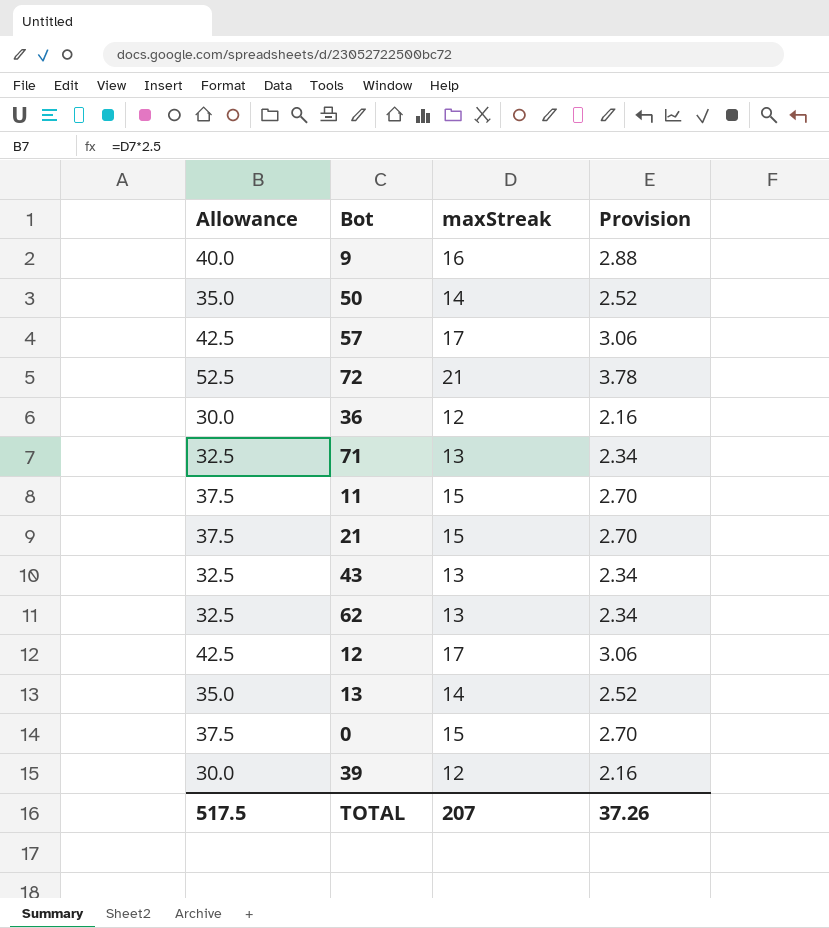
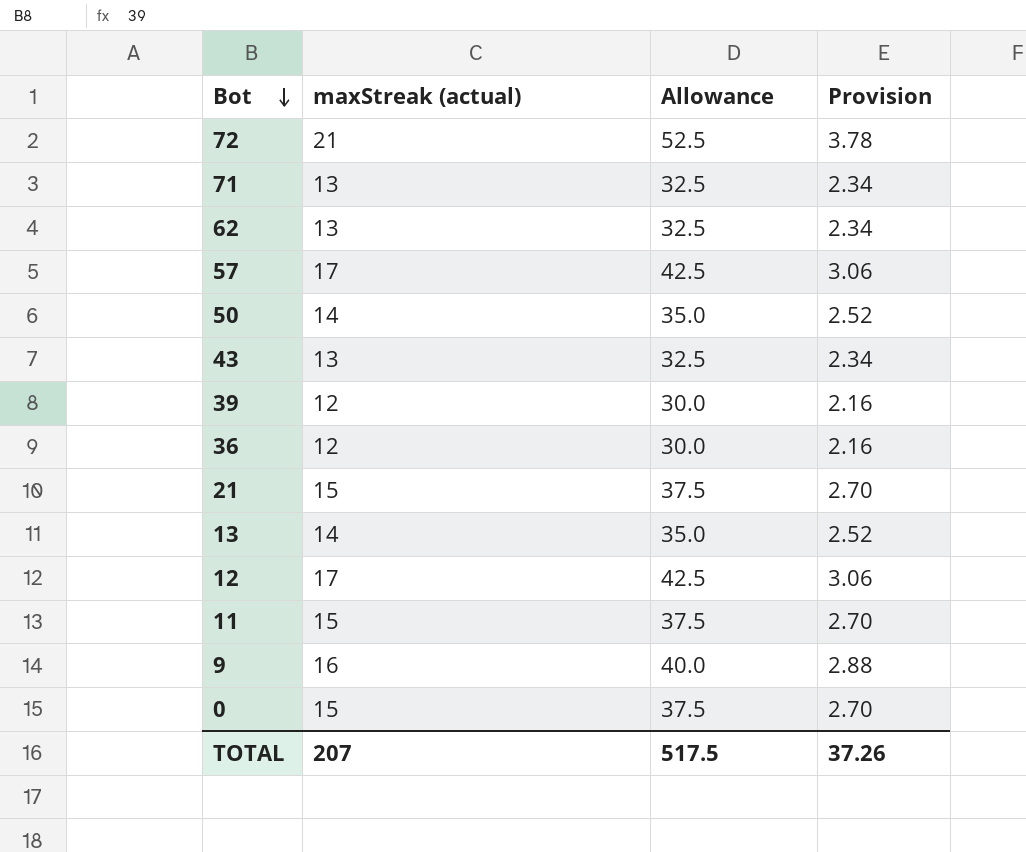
row order: none -> Bot descending
column name: maxStreak -> maxStreak (actual)
column Allowance | position: 1 -> 3

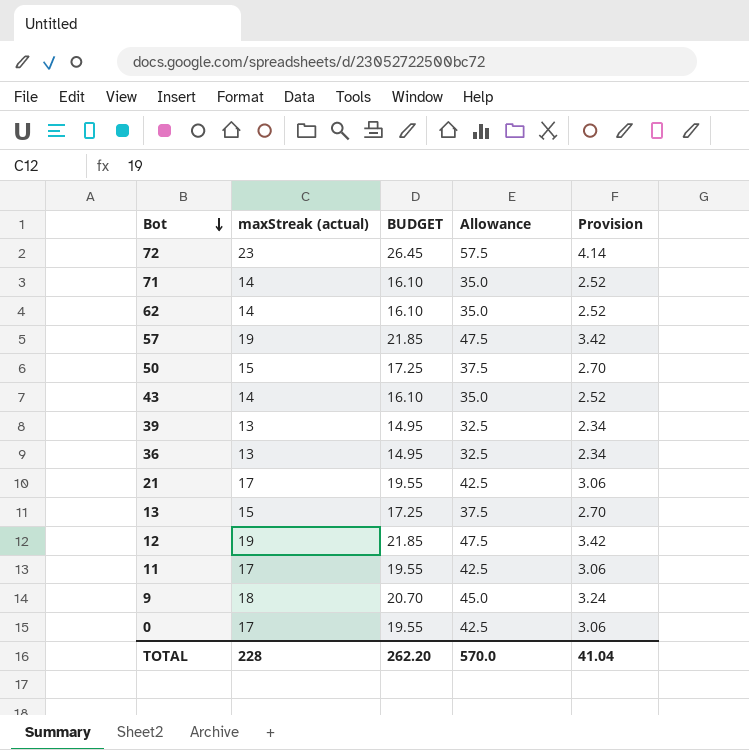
column BUDGET | formula: none -> [maxStreak (actual)] * 1.15
72 | maxStreak (actual): 21 -> 23
72 | Allowance: 52.5 -> 57.5
72 | Provision: 3.78 -> 4.14
71 | maxStreak (actual): 13 -> 14
71 | Allowance: 32.5 -> 35.0
71 | Provision: 2.34 -> 2.52
62 | maxStreak (actual): 13 -> 14
62 | Allowance: 32.5 -> 35.0
62 | Provision: 2.34 -> 2.52
57 | maxStreak (actual): 17 -> 19
57 | Allowance: 42.5 -> 47.5
57 | Provision: 3.06 -> 3.42
50 | maxStreak (actual): 14 -> 15
50 | Allowance: 35.0 -> 37.5
50 | Provision: 2.52 -> 2.70
43 | maxStreak (actual): 13 -> 14
43 | Allowance: 32.5 -> 35.0
43 | Provision: 2.34 -> 2.52
39 | maxStreak (actual): 12 -> 13
39 | Allowance: 30.0 -> 32.5
39 | Provision: 2.16 -> 2.34
36 | maxStreak (actual): 12 -> 13
36 | Allowance: 30.0 -> 32.5
36 | Provision: 2.16 -> 2.34
21 | maxStreak (actual): 15 -> 17
21 | Allowance: 37.5 -> 42.5
21 | Provision: 2.70 -> 3.06
13 | maxStreak (actual): 14 -> 15
13 | Allowance: 35.0 -> 37.5
13 | Provision: 2.52 -> 2.70
12 | maxStreak (actual): 17 -> 19
12 | Allowance: 42.5 -> 47.5
12 | Provision: 3.06 -> 3.42
11 | maxStreak (actual): 15 -> 17
11 | Allowance: 37.5 -> 42.5
11 | Provision: 2.70 -> 3.06
9 | maxStreak (actual): 16 -> 18
9 | Allowance: 40.0 -> 45.0
9 | Provision: 2.88 -> 3.24
0 | maxStreak (actual): 15 -> 17
0 | Allowance: 37.5 -> 42.5
0 | Provision: 2.70 -> 3.06
TOTAL | maxStreak (actual): 207 -> 228
TOTAL | Allowance: 517.5 -> 570.0
TOTAL | Provision: 37.26 -> 41.04

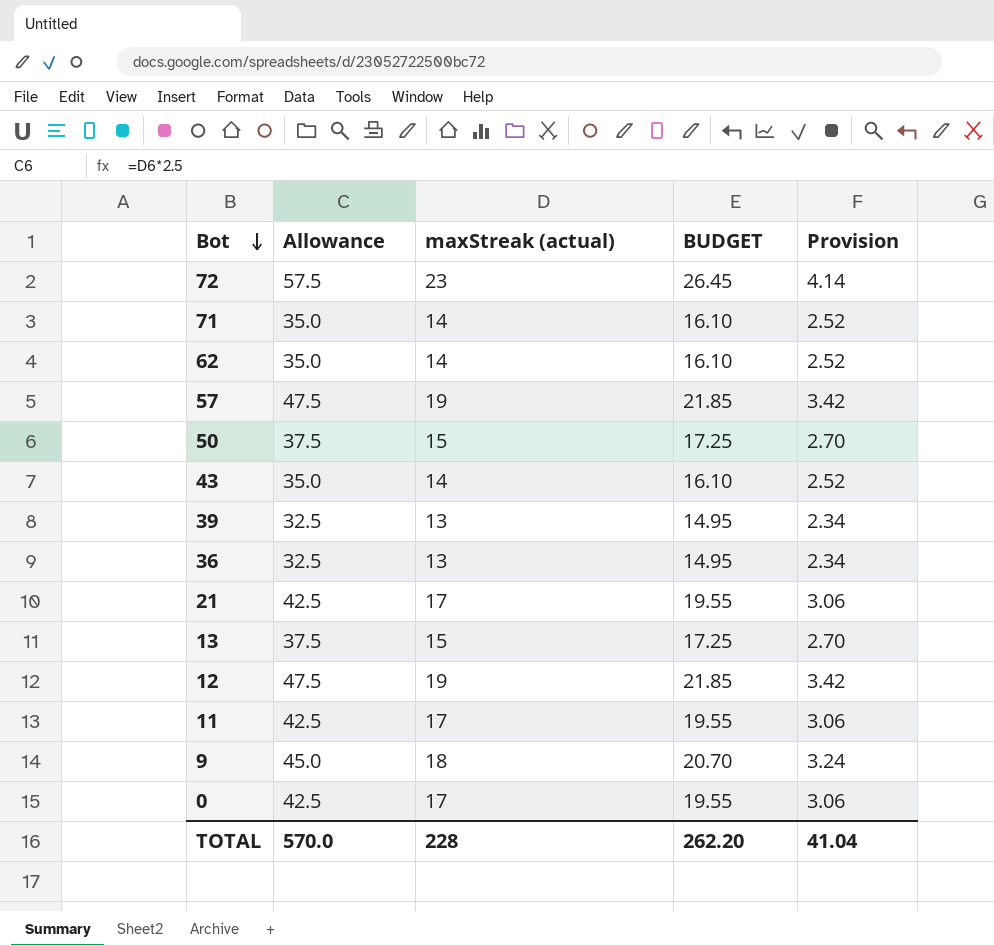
column Allowance | position: 4 -> 2

